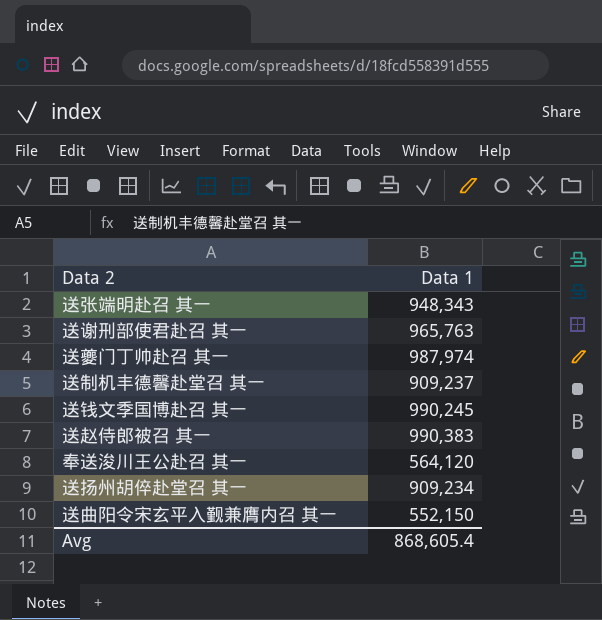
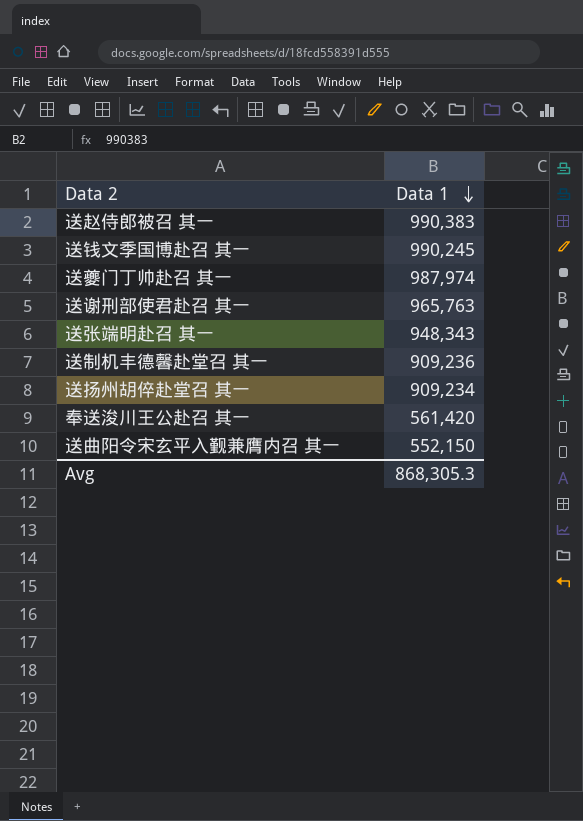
row order: none -> Data 1 descending
送制机丰德馨赴堂召 其一 | Data 1: 909,237 -> 909,236
奉送浚川王公赴召 其一 | Data 1: 564,120 -> 561,420
Avg | Data 1: 868,605.4 -> 868,305.3

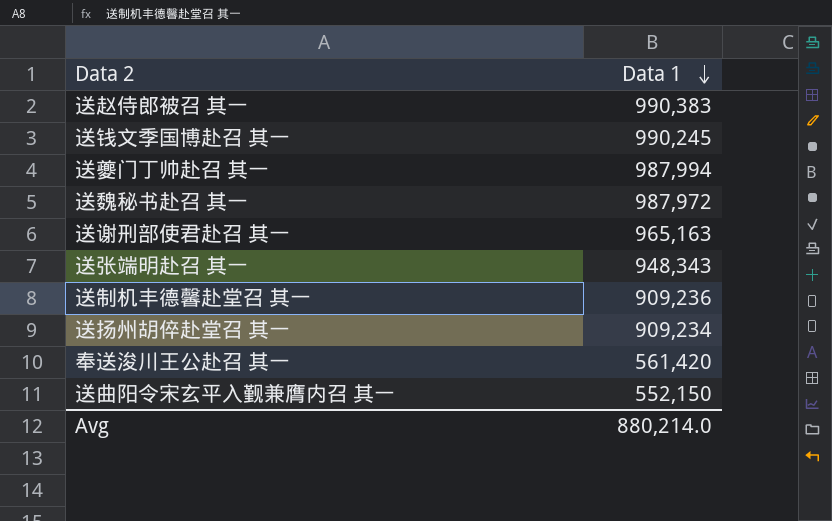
送夔门丁帅赴召 其一 | Data 1: 987,974 -> 987,994
row 送魏秘书赴召 其一: none -> 987,972
送谢刑部使君赴召 其一 | Data 1: 965,763 -> 965,163
Avg | Data 1: 868,305.3 -> 880,214.0

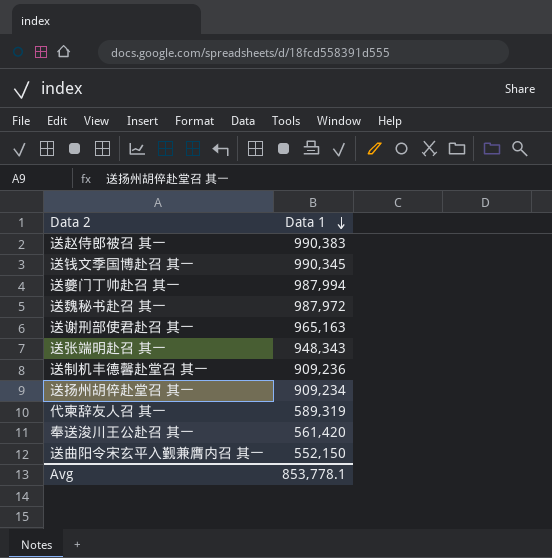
送钱文季国博赴召 其一 | Data 1: 990,245 -> 990,345
row 代柬辞友人召 其一: none -> 589,319
Avg | Data 1: 880,214.0 -> 853,778.1

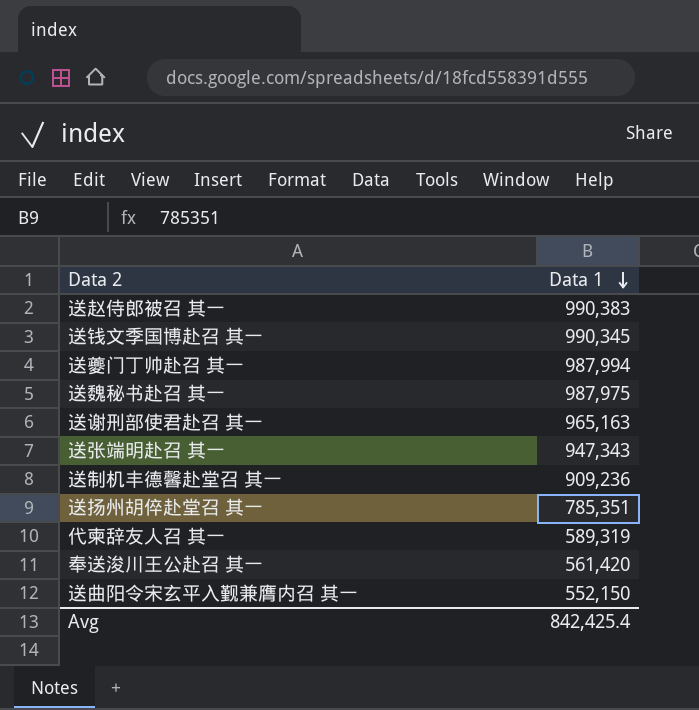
送魏秘书赴召 其一 | Data 1: 987,972 -> 987,975
送张端明赴召 其一 | Data 1: 948,343 -> 947,343
送扬州胡倅赴堂召 其一 | Data 1: 909,234 -> 785,351
Avg | Data 1: 853,778.1 -> 842,425.4

